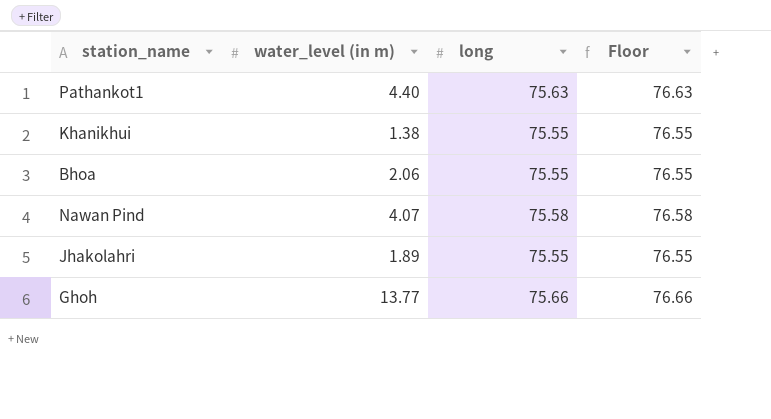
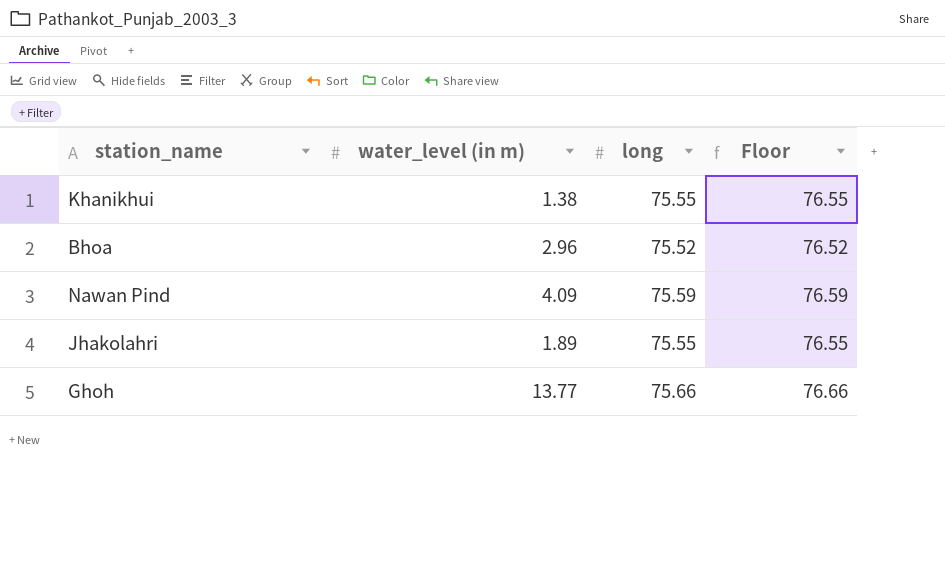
row Pathankot1: 4.40 | 75.63 | 76.63 -> none
Bhoa | water_level (in m): 2.06 -> 2.96
Bhoa | long: 75.55 -> 75.52
Bhoa | Floor: 76.55 -> 76.52
Nawan Pind | water_level (in m): 4.07 -> 4.09
Nawan Pind | long: 75.58 -> 75.59
Nawan Pind | Floor: 76.58 -> 76.59

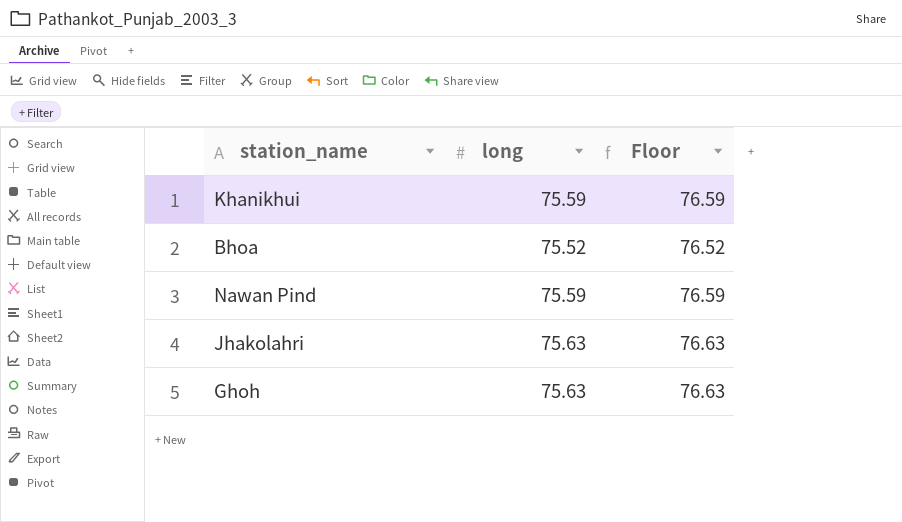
column water_level (in m) | position: 2 -> none
Khanikhui | long: 75.55 -> 75.59
Khanikhui | Floor: 76.55 -> 76.59
Jhakolahri | long: 75.55 -> 75.63
Jhakolahri | Floor: 76.55 -> 76.63
Ghoh | long: 75.66 -> 75.63
Ghoh | Floor: 76.66 -> 76.63

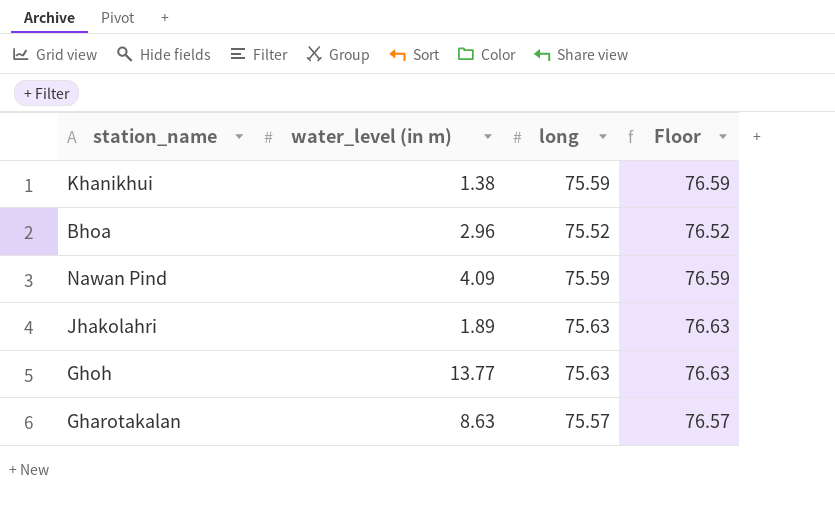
column water_level (in m) | position: none -> 2
row Gharotakalan: none -> 8.63 | 75.57 | 76.57

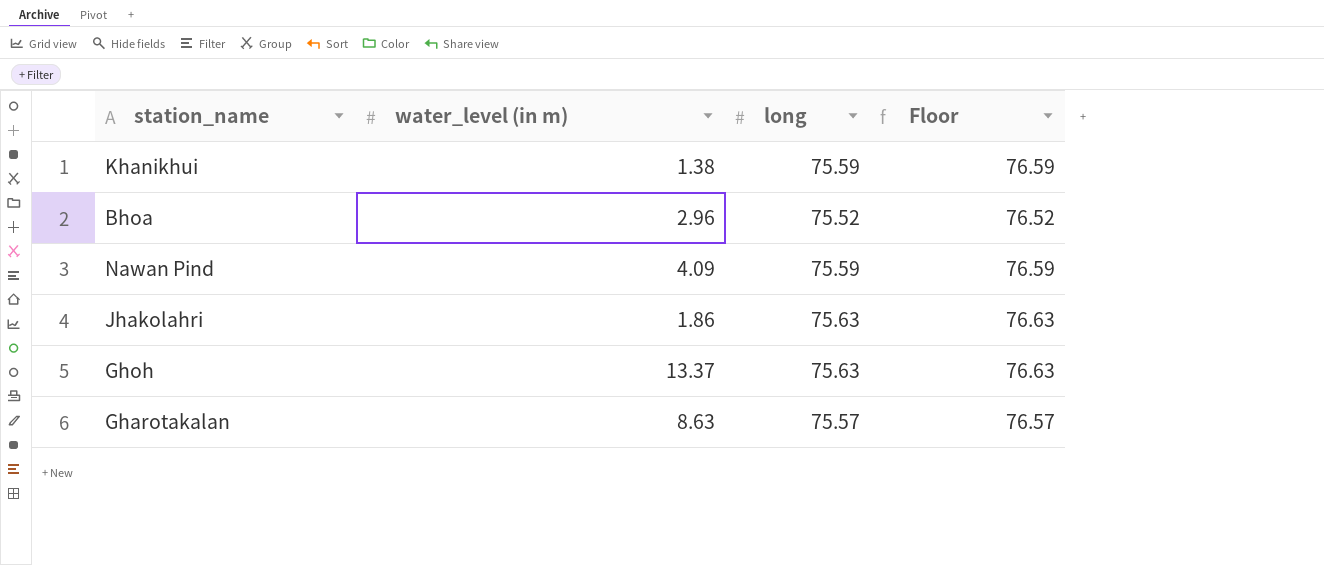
Jhakolahri | water_level (in m): 1.89 -> 1.86
Ghoh | water_level (in m): 13.77 -> 13.37

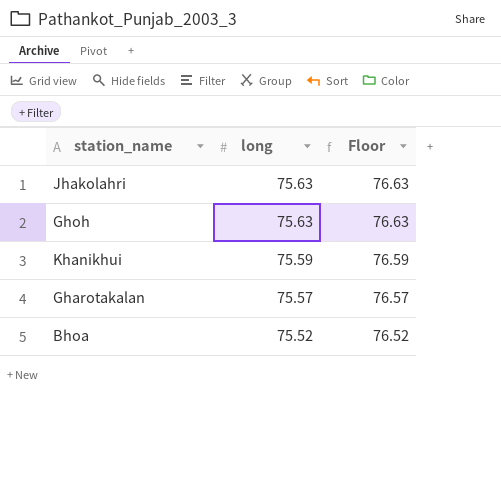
row order: none -> long descending
column water_level (in m) | position: 2 -> none
row Nawan Pind: 4.09 | 75.59 | 76.59 -> none

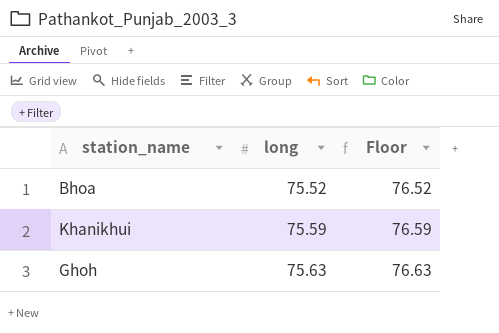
row order: long descending -> long ascending
row Jhakolahri: 75.63 | 76.63 -> none
row Gharotakalan: 75.57 | 76.57 -> none

